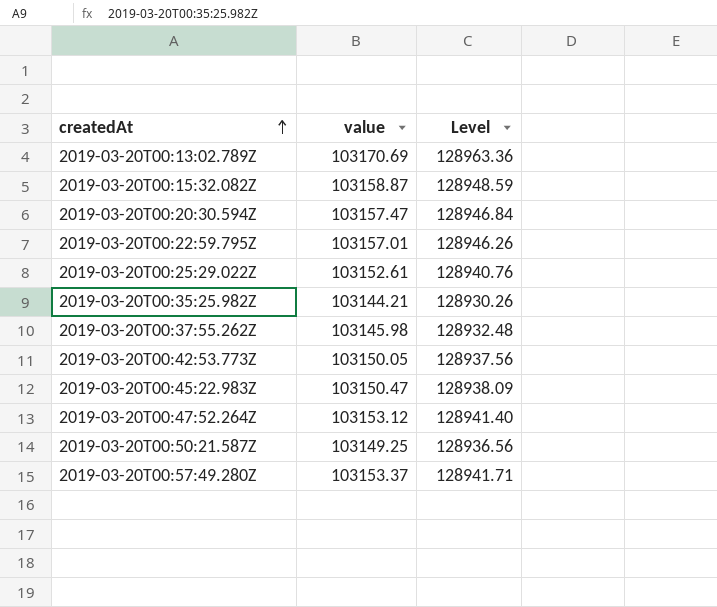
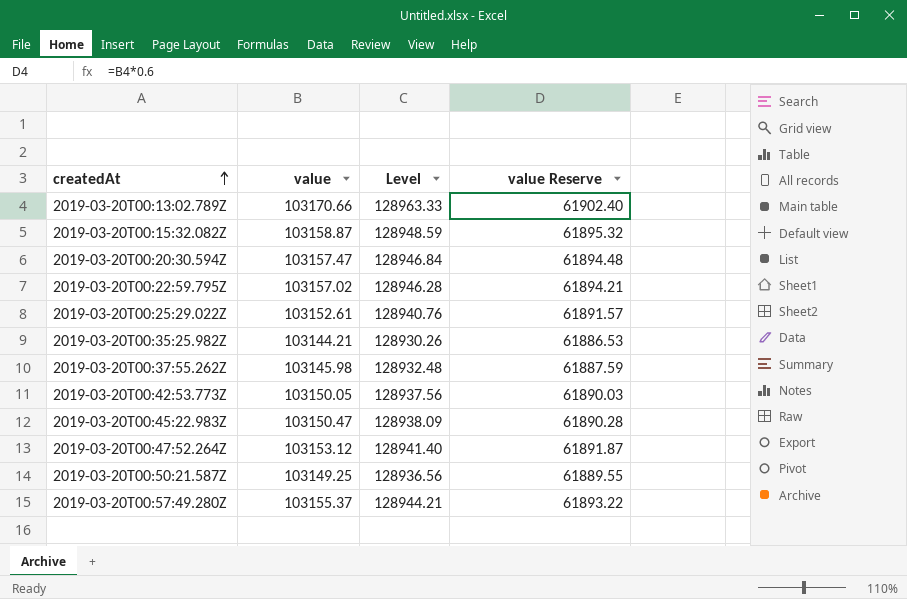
column value Reserve | formula: none -> [value] * 0.6
2019-03-20T00:13:02.789Z | value: 103170.69 -> 103170.66
2019-03-20T00:13:02.789Z | Level: 128963.36 -> 128963.33
2019-03-20T00:22:59.795Z | value: 103157.01 -> 103157.02
2019-03-20T00:22:59.795Z | Level: 128946.26 -> 128946.28
2019-03-20T00:57:49.280Z | value: 103153.37 -> 103155.37
2019-03-20T00:57:49.280Z | Level: 128941.71 -> 128944.21

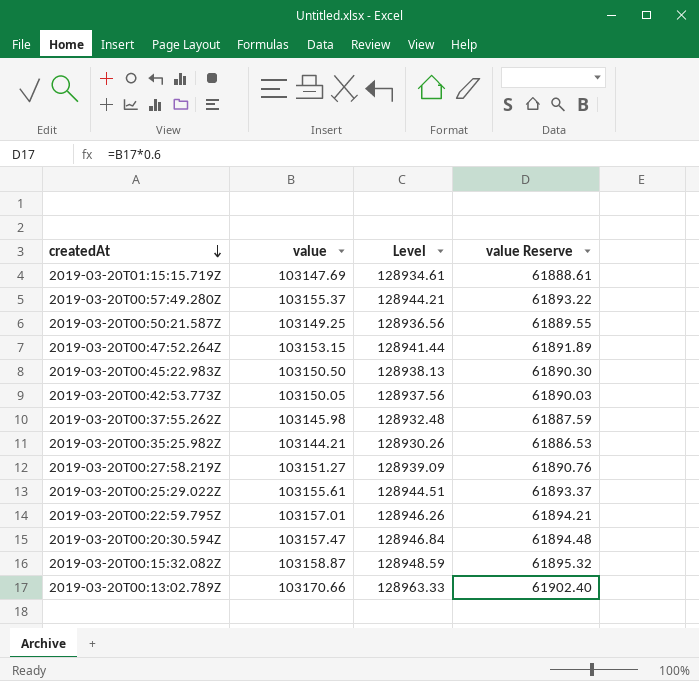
row order: createdAt ascending -> createdAt descending
row 2019-03-20T01:15:15.719Z: none -> 103147.69 | 128934.61 | 61888.61
2019-03-20T00:47:52.264Z | value: 103153.12 -> 103153.15
2019-03-20T00:47:52.264Z | Level: 128941.40 -> 128941.44
2019-03-20T00:47:52.264Z | value Reserve: 61891.87 -> 61891.89
2019-03-20T00:45:22.983Z | value: 103150.47 -> 103150.50
2019-03-20T00:45:22.983Z | Level: 128938.09 -> 128938.13
2019-03-20T00:45:22.983Z | value Reserve: 61890.28 -> 61890.30
row 2019-03-20T00:27:58.219Z: none -> 103151.27 | 128939.09 | 61890.76
2019-03-20T00:25:29.022Z | value: 103152.61 -> 103155.61
2019-03-20T00:25:29.022Z | Level: 128940.76 -> 128944.51
2019-03-20T00:25:29.022Z | value Reserve: 61891.57 -> 61893.37
2019-03-20T00:22:59.795Z | value: 103157.02 -> 103157.01
2019-03-20T00:22:59.795Z | Level: 128946.28 -> 128946.26

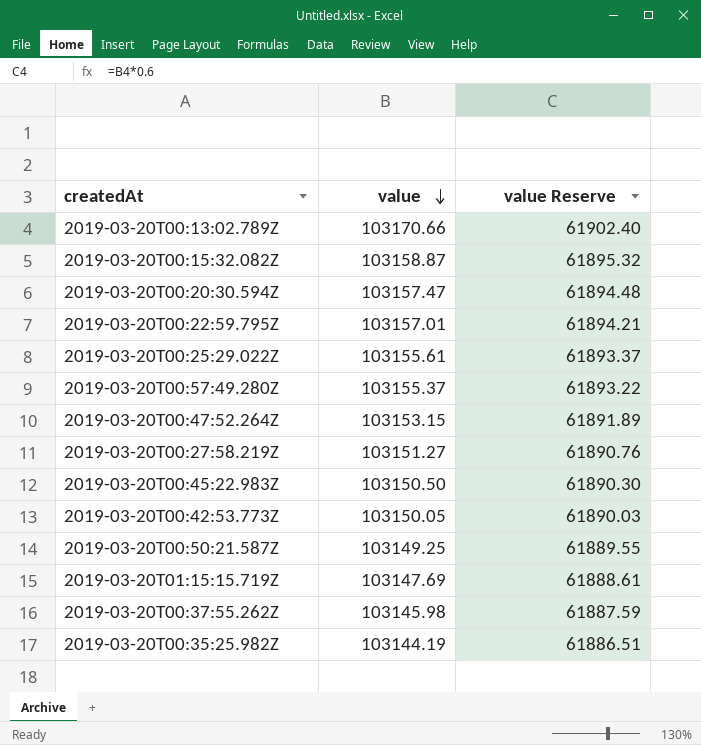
row order: createdAt descending -> value descending
column Level | formula: [value] * 1.25 -> none
2019-03-20T00:35:25.982Z | value: 103144.21 -> 103144.19
2019-03-20T00:35:25.982Z | value Reserve: 61886.53 -> 61886.51

